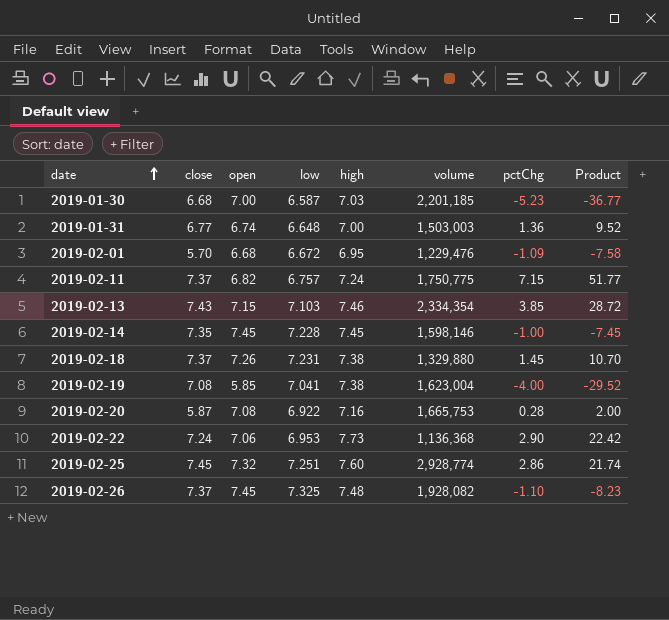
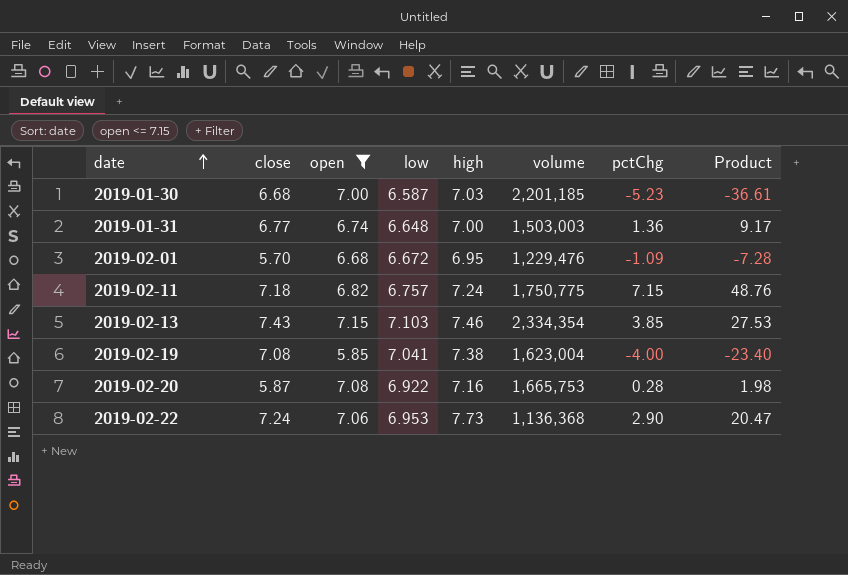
filter: none -> open <= 7.15
column Product | formula: [high] * [pctChg] -> [open] * [pctChg]
2019-02-11 | close: 7.37 -> 7.18

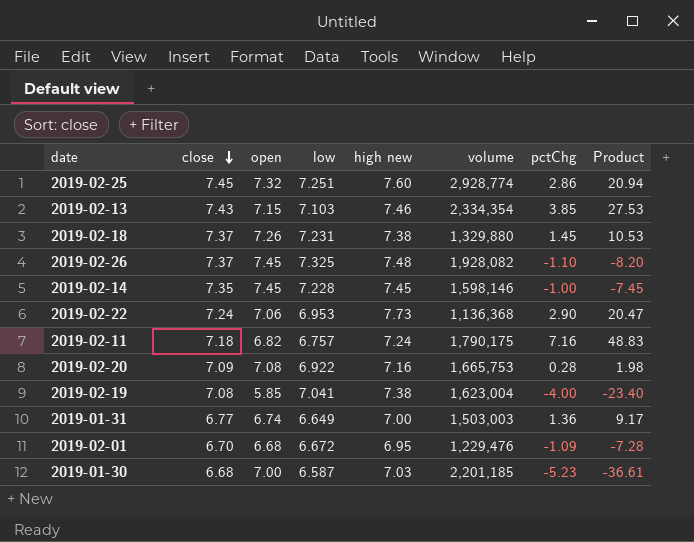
filter: open <= 7.15 -> none
row order: date ascending -> close descending
column name: high -> high new
2019-02-11 | volume: 1,750,775 -> 1,790,175
2019-02-11 | pctChg: 7.15 -> 7.16
2019-02-11 | Product: 48.76 -> 48.83
2019-02-20 | close: 5.87 -> 7.09
2019-01-31 | low: 6.648 -> 6.649
2019-02-01 | close: 5.70 -> 6.70

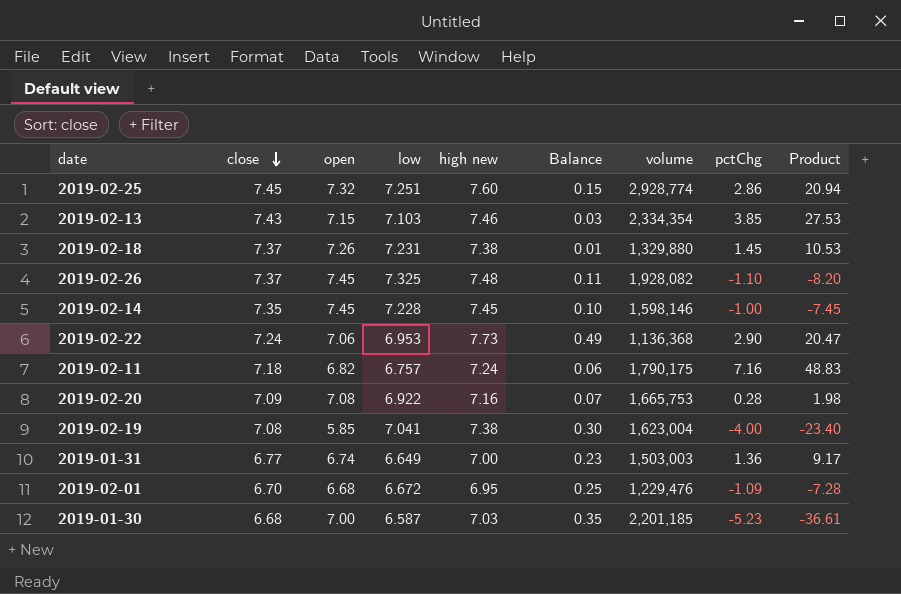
column Balance | formula: none -> [high new] - [close]

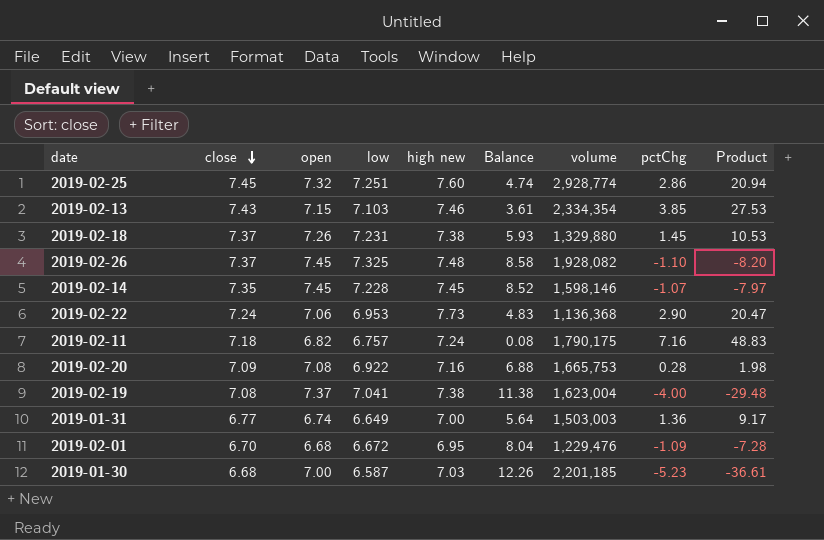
column Balance | formula: [high new] - [close] -> [high new] - [pctChg]
2019-02-14 | pctChg: -1.00 -> -1.07
2019-02-14 | Product: -7.45 -> -7.97
2019-02-19 | open: 5.85 -> 7.37
2019-02-19 | Product: -23.40 -> -29.48

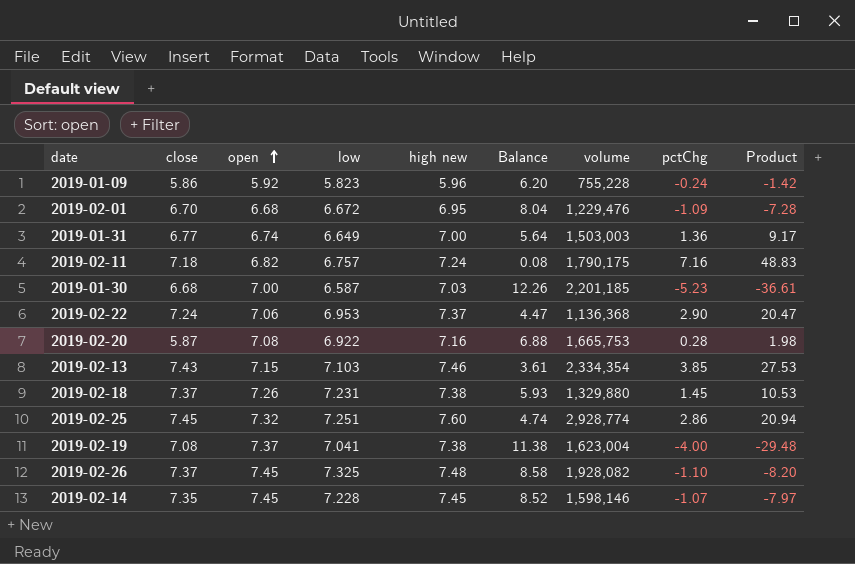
row order: close descending -> open ascending
row 2019-01-09: none -> 5.86 | 5.92 | 5.823 | 5.96 | 6.20 | 755,228 | -0.24 | -1.42
2019-02-22 | high new: 7.73 -> 7.37
2019-02-22 | Balance: 4.83 -> 4.47
2019-02-20 | close: 7.09 -> 5.87

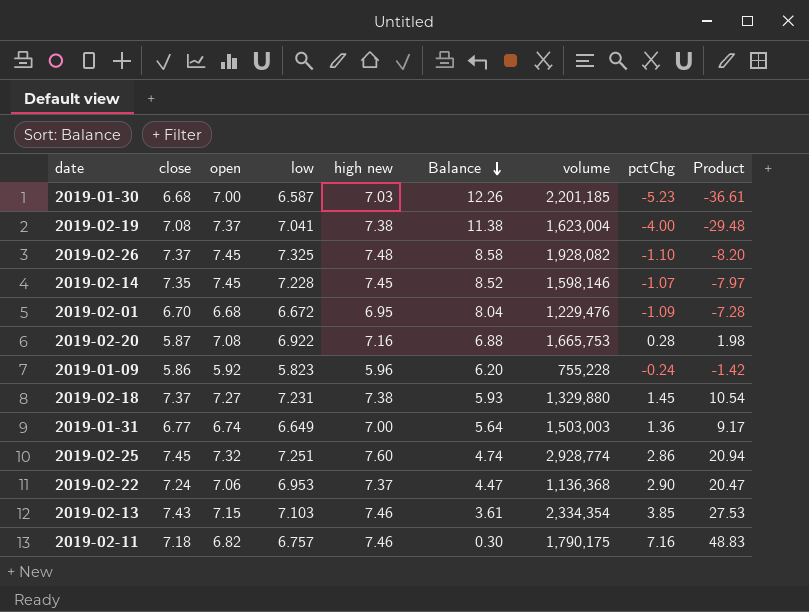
row order: open ascending -> Balance descending
2019-02-18 | open: 7.26 -> 7.27
2019-02-18 | Product: 10.53 -> 10.54
2019-02-11 | high new: 7.24 -> 7.46
2019-02-11 | Balance: 0.08 -> 0.30

